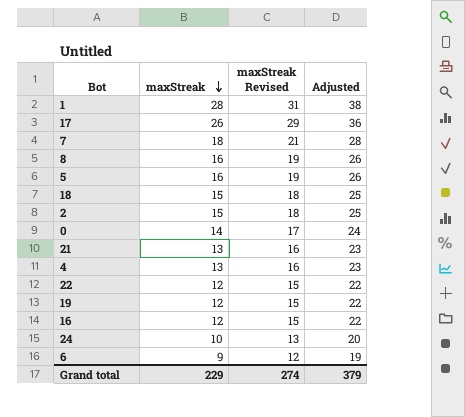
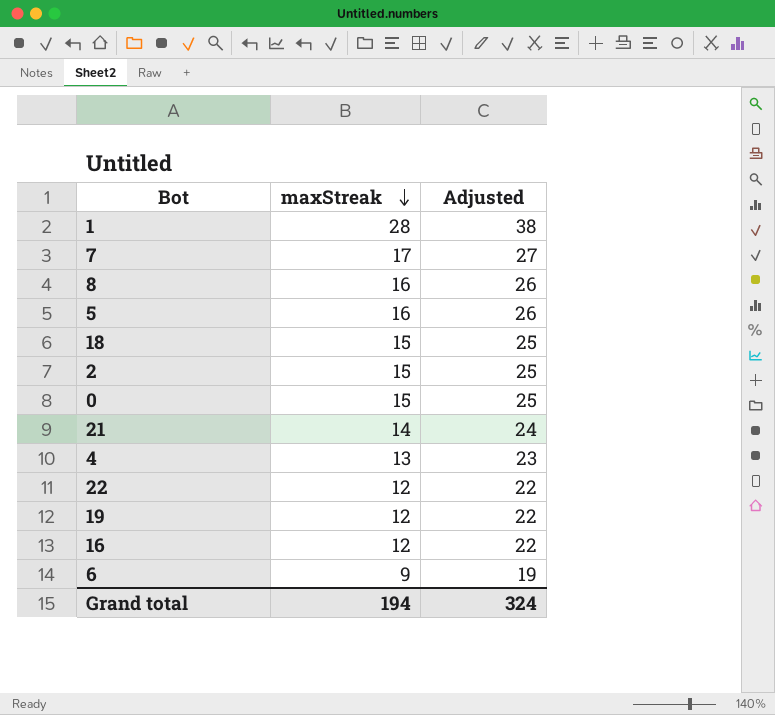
column maxStreak Revised | formula: [maxStreak] + 3 -> none
row 17: 26 | 29 | 36 -> none
row 24: 10 | 13 | 20 -> none
7 | maxStreak: 18 -> 17
7 | Adjusted: 28 -> 27
0 | maxStreak: 14 -> 15
0 | Adjusted: 24 -> 25
21 | maxStreak: 13 -> 14
21 | Adjusted: 23 -> 24
Grand total | maxStreak: 229 -> 194
Grand total | Adjusted: 379 -> 324

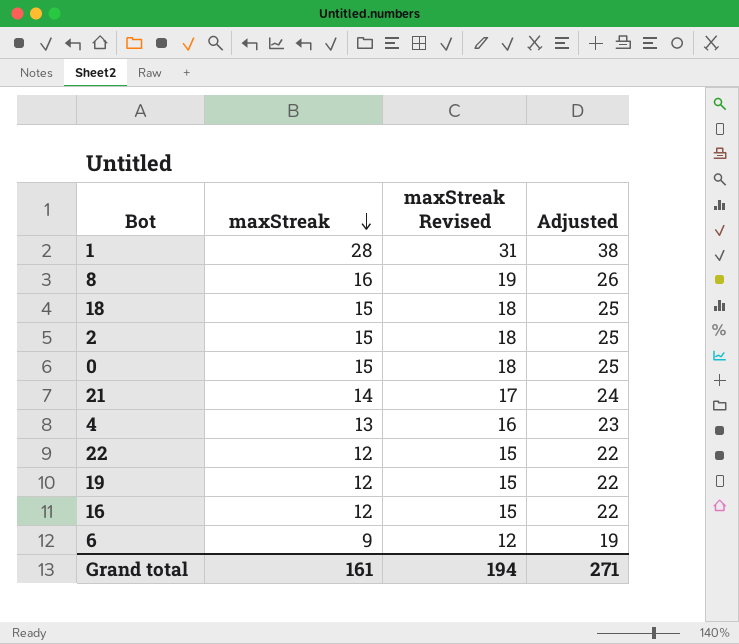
column maxStreak Revised | formula: none -> [maxStreak] + 3
row 7: 17 | 27 -> none
row 5: 16 | 26 -> none
Grand total | maxStreak: 194 -> 161
Grand total | Adjusted: 324 -> 271

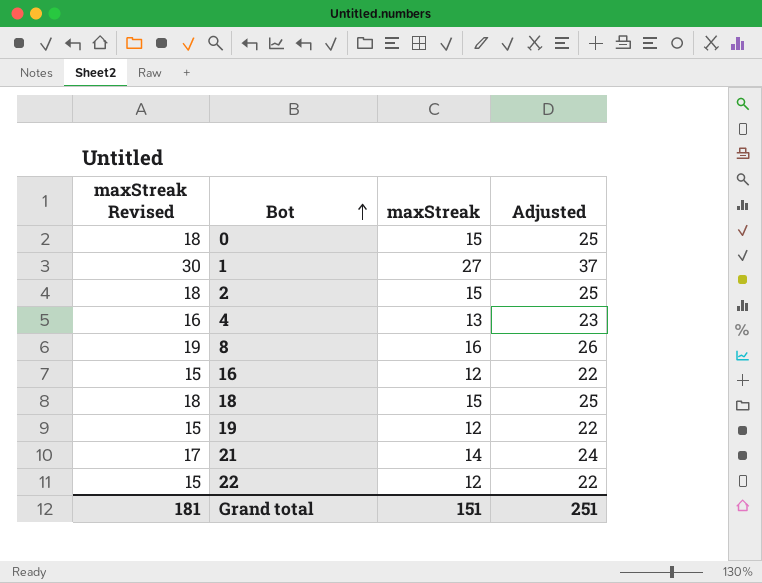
row order: maxStreak descending -> Bot ascending
column maxStreak Revised | position: 3 -> 1
row 6: 9 | 12 | 19 -> none
1 | maxStreak Revised: 31 -> 30
1 | maxStreak: 28 -> 27
1 | Adjusted: 38 -> 37
Grand total | maxStreak Revised: 194 -> 181
Grand total | maxStreak: 161 -> 151
Grand total | Adjusted: 271 -> 251

